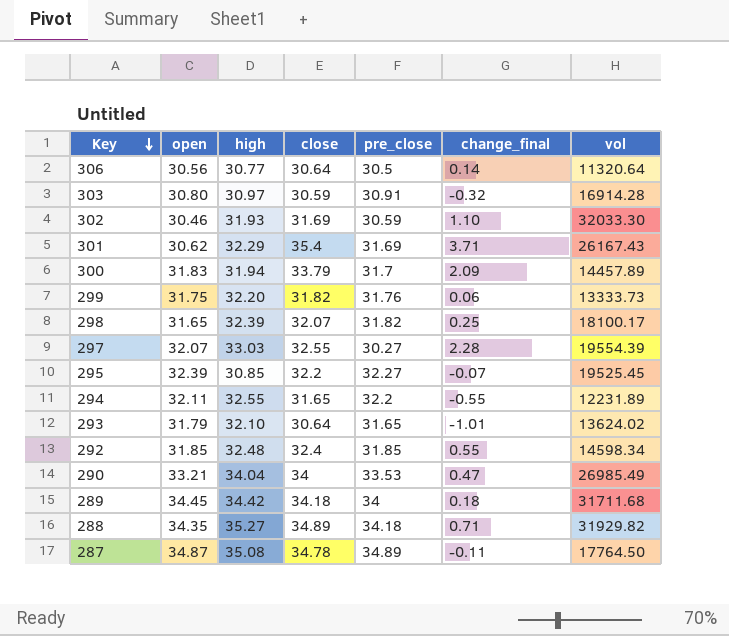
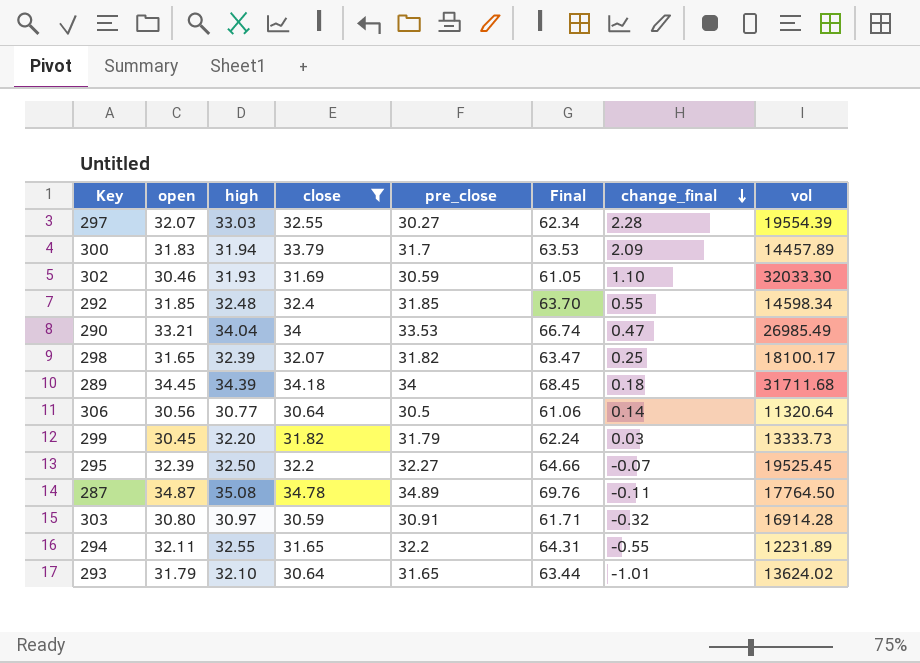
filter: none -> close <= 34.78
row order: Key descending -> change_final descending
column Final | formula: none -> [open] + [pre_close]
289 | high: 34.42 -> 34.39
299 | open: 31.75 -> 30.45
299 | pre_close: 31.76 -> 31.79
299 | change_final: 0.06 -> 0.03
295 | high: 30.85 -> 32.50

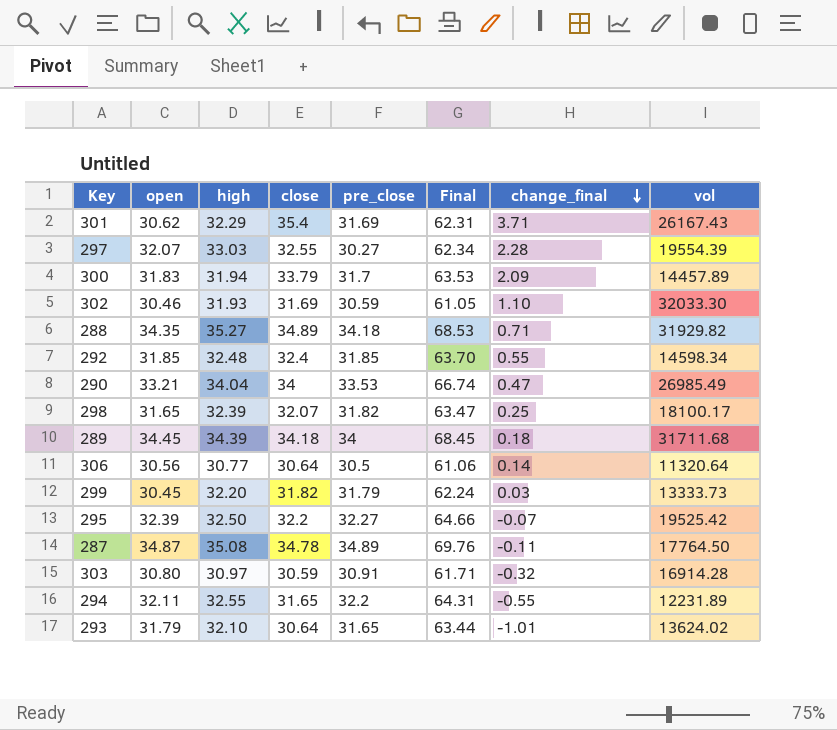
filter: close <= 34.78 -> none
295 | vol: 19525.45 -> 19525.42

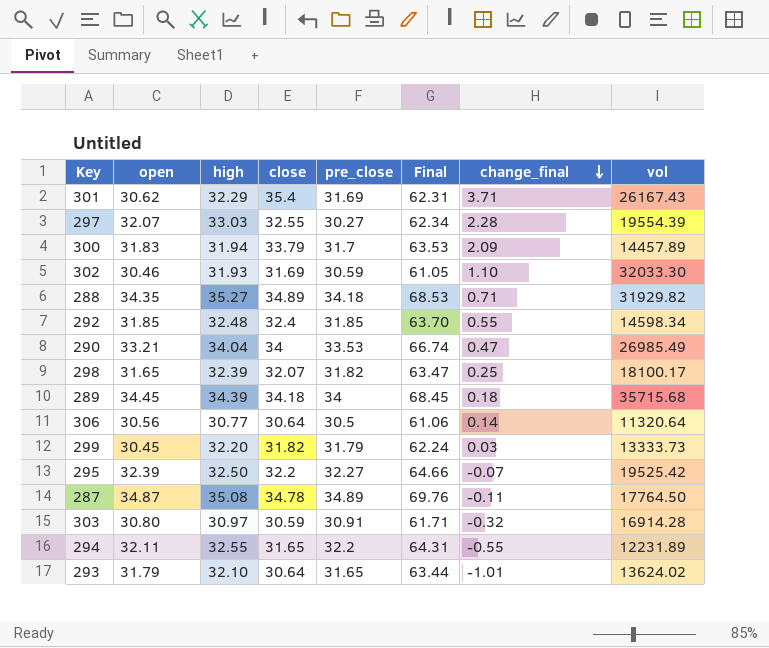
289 | vol: 31711.68 -> 35715.68

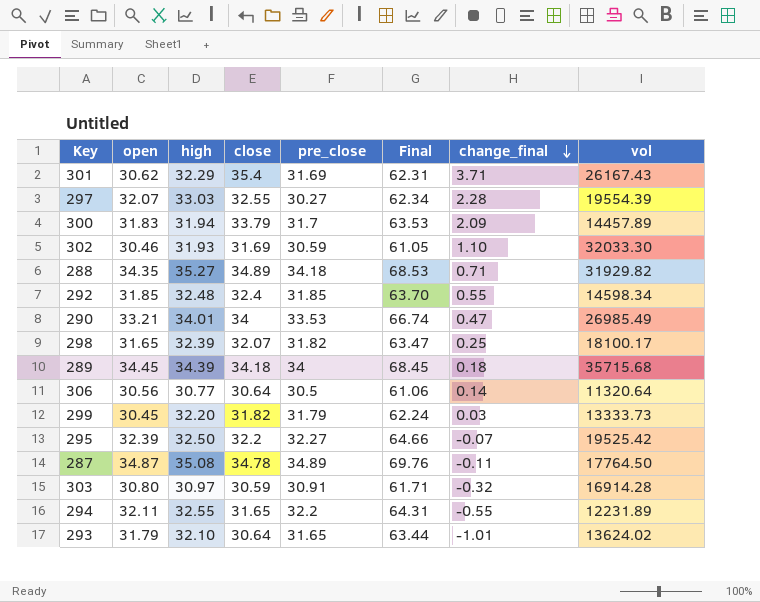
290 | high: 34.04 -> 34.01

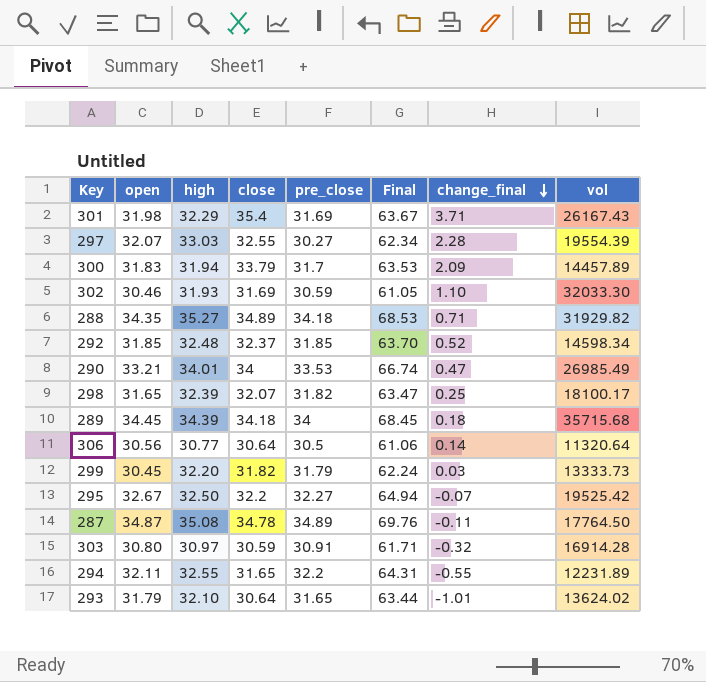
301 | open: 30.62 -> 31.98
301 | Final: 62.31 -> 63.67
292 | close: 32.4 -> 32.37
292 | change_final: 0.55 -> 0.52
295 | open: 32.39 -> 32.67
295 | Final: 64.66 -> 64.94

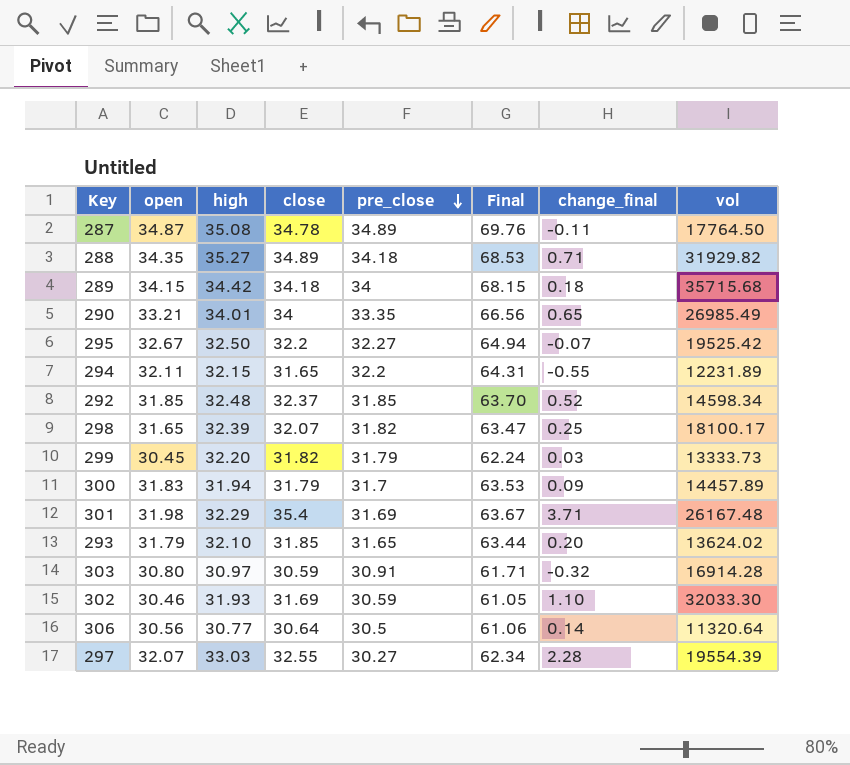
row order: change_final descending -> pre_close descending
289 | open: 34.45 -> 34.15
289 | high: 34.39 -> 34.42
289 | Final: 68.45 -> 68.15
290 | pre_close: 33.53 -> 33.35
290 | Final: 66.74 -> 66.56
290 | change_final: 0.47 -> 0.65
294 | high: 32.55 -> 32.15
300 | close: 33.79 -> 31.79
300 | change_final: 2.09 -> 0.09
301 | vol: 26167.43 -> 26167.48
293 | close: 30.64 -> 31.85
293 | change_final: -1.01 -> 0.20

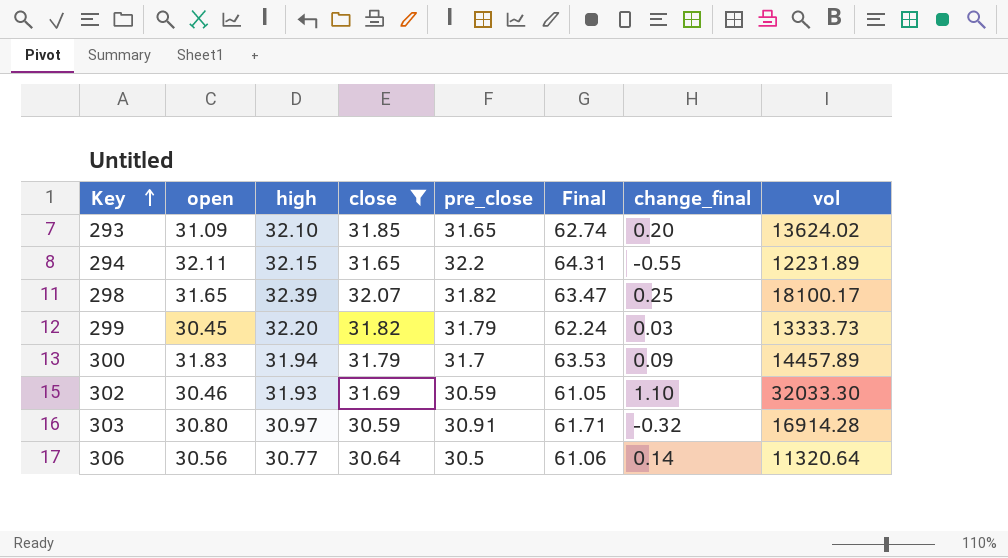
filter: none -> close <= 32.07
row order: pre_close descending -> Key ascending
293 | open: 31.79 -> 31.09
293 | Final: 63.44 -> 62.74

